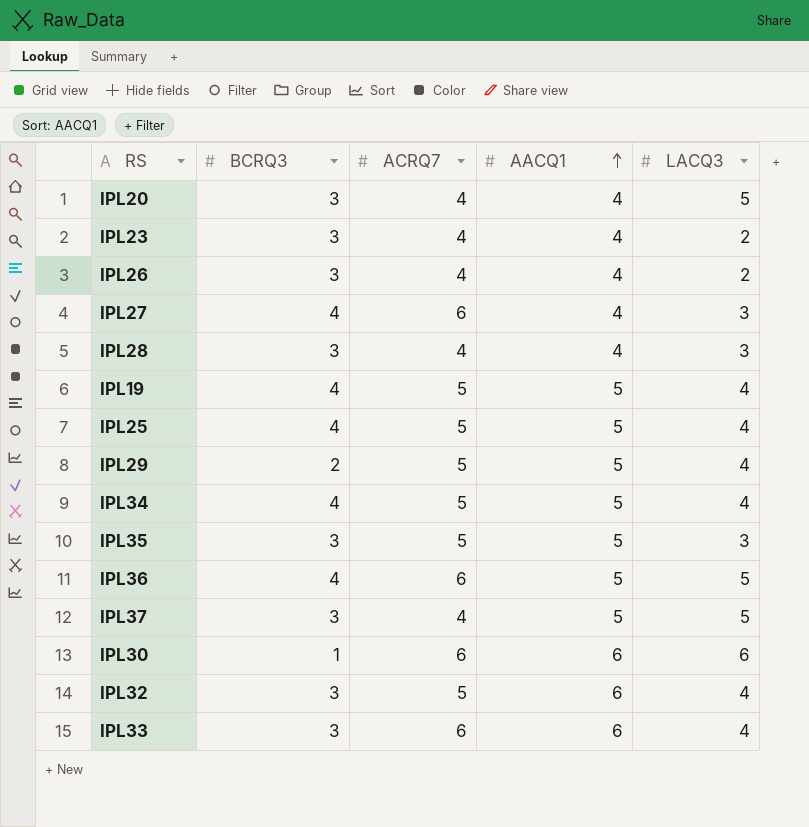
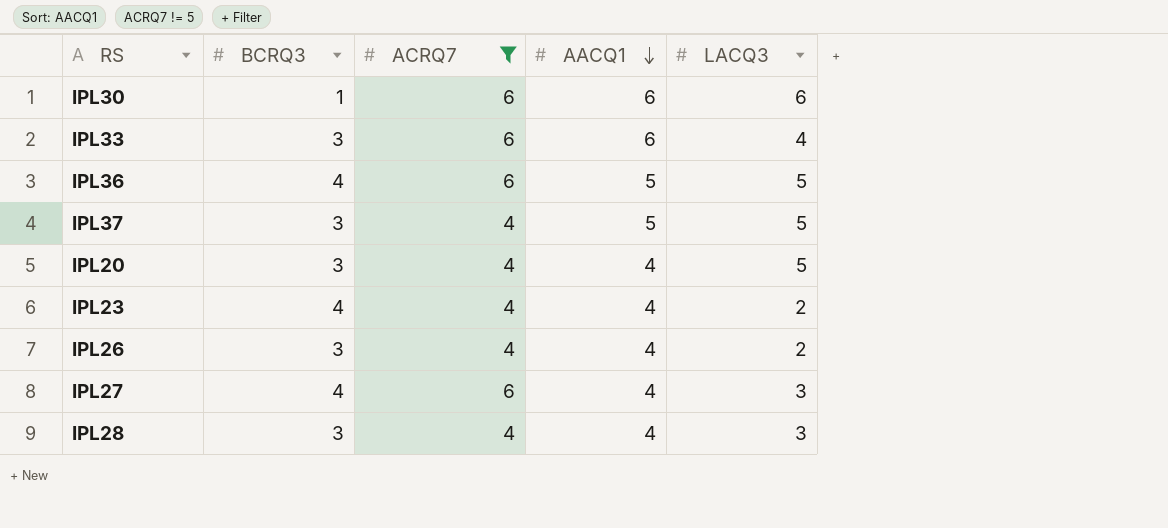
filter: none -> ACRQ7 != 5
row order: AACQ1 ascending -> AACQ1 descending
IPL23 | BCRQ3: 3 -> 4

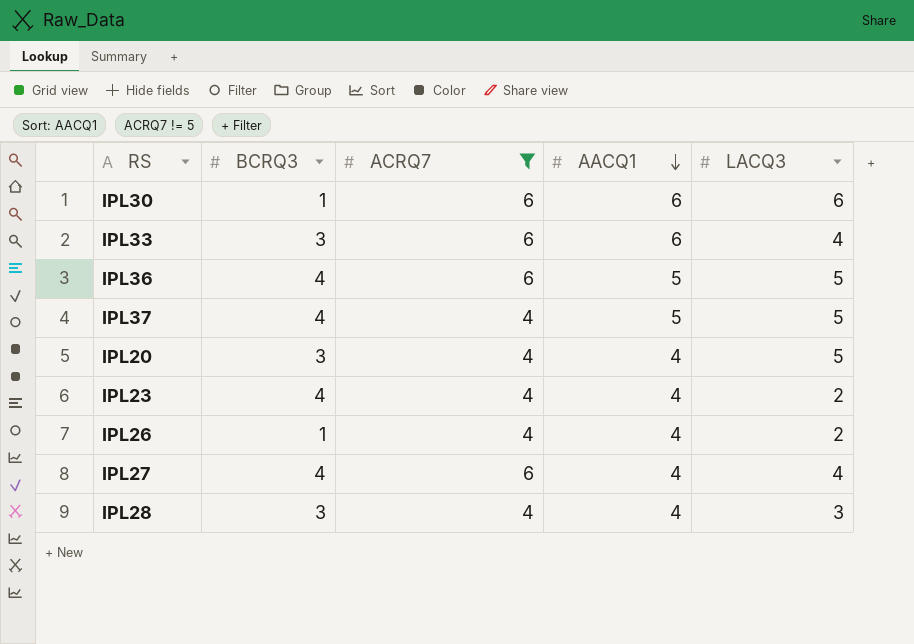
IPL37 | BCRQ3: 3 -> 4
IPL26 | BCRQ3: 3 -> 1
IPL27 | LACQ3: 3 -> 4

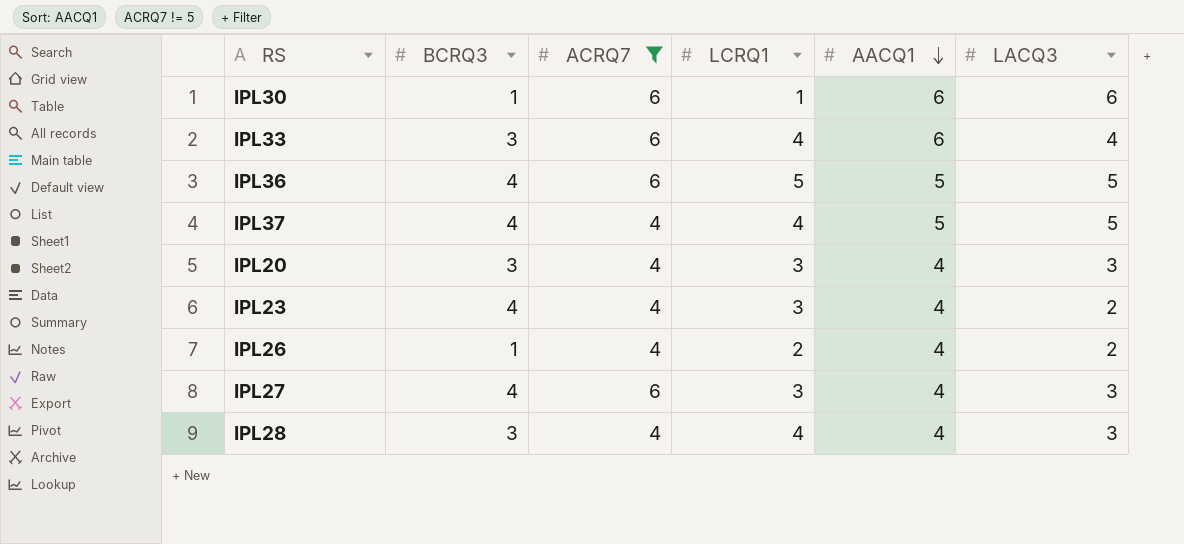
column LCRQ1 | position: none -> 4
IPL20 | LACQ3: 5 -> 3
IPL27 | LACQ3: 4 -> 3

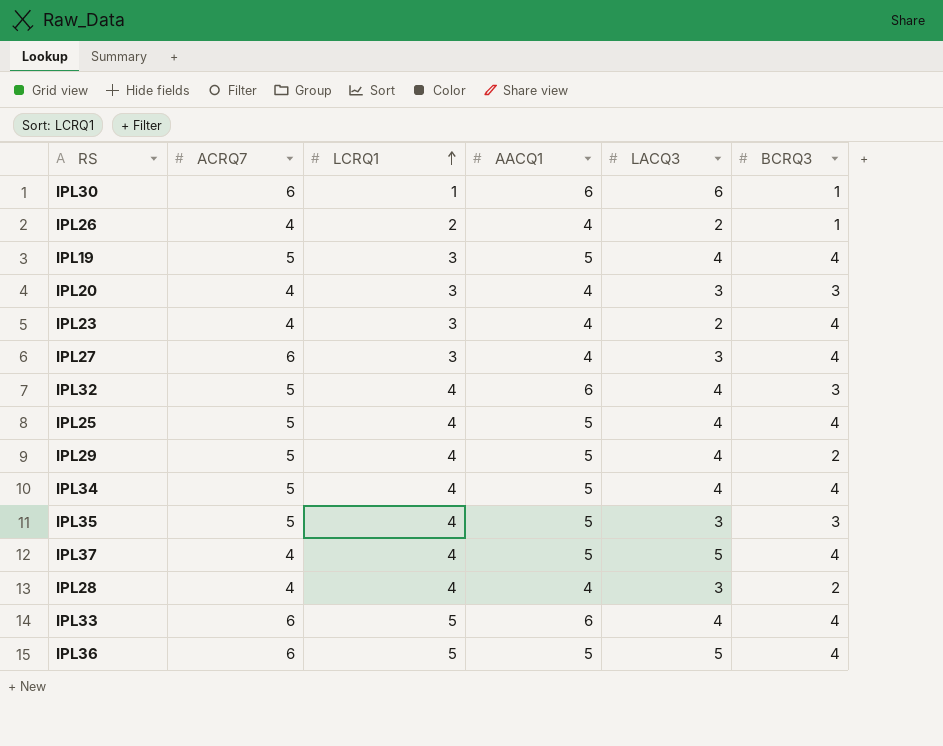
filter: ACRQ7 != 5 -> none
row order: AACQ1 descending -> LCRQ1 ascending
column BCRQ3 | position: 2 -> 6
IPL28 | BCRQ3: 3 -> 2
IPL33 | LCRQ1: 4 -> 5
IPL33 | BCRQ3: 3 -> 4

